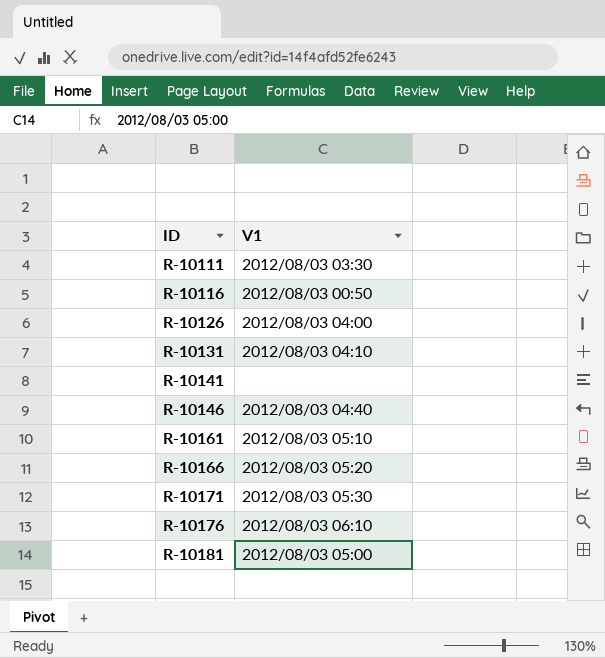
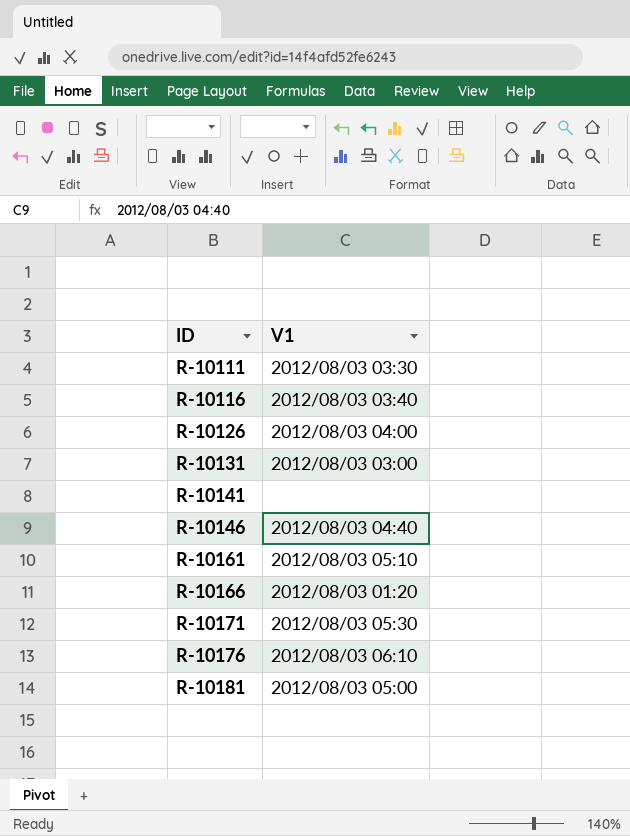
R-10116 | V1: 2012/08/03 00:50 -> 2012/08/03 03:40
R-10131 | V1: 2012/08/03 04:10 -> 2012/08/03 03:00
R-10166 | V1: 2012/08/03 05:20 -> 2012/08/03 01:20

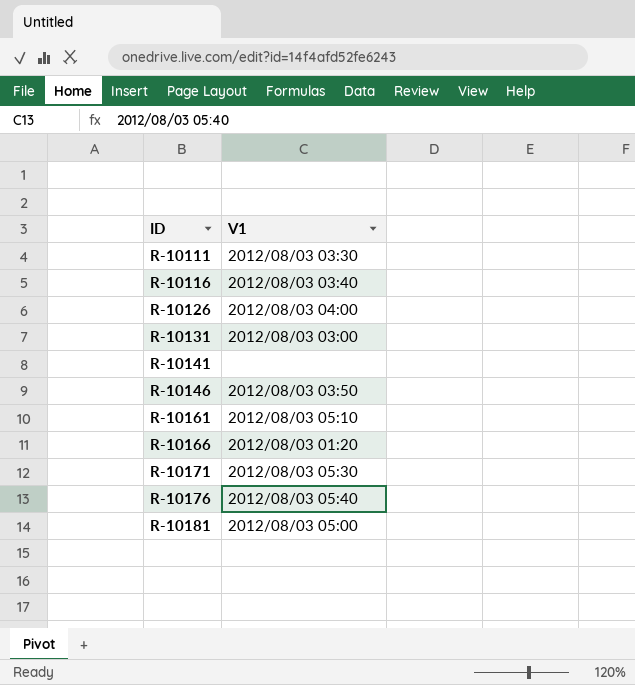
R-10146 | V1: 2012/08/03 04:40 -> 2012/08/03 03:50
R-10176 | V1: 2012/08/03 06:10 -> 2012/08/03 05:40

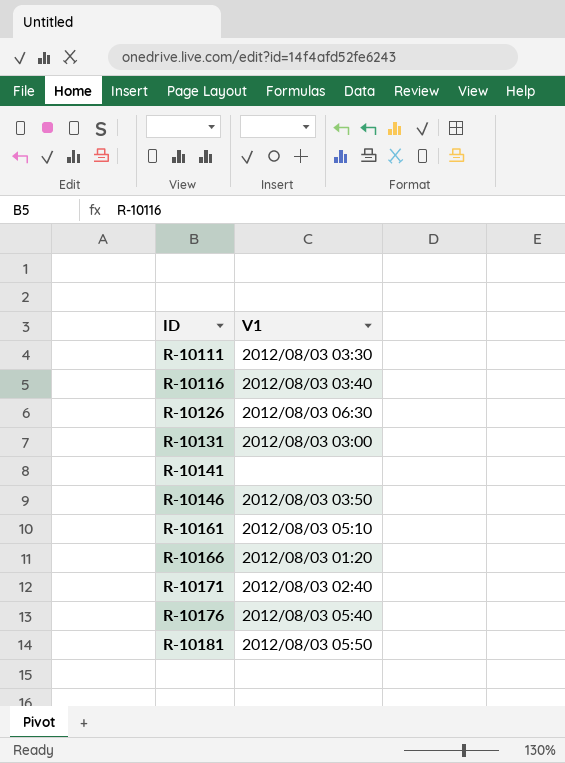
R-10126 | V1: 2012/08/03 04:00 -> 2012/08/03 06:30
R-10171 | V1: 2012/08/03 05:30 -> 2012/08/03 02:40
R-10181 | V1: 2012/08/03 05:00 -> 2012/08/03 05:50

